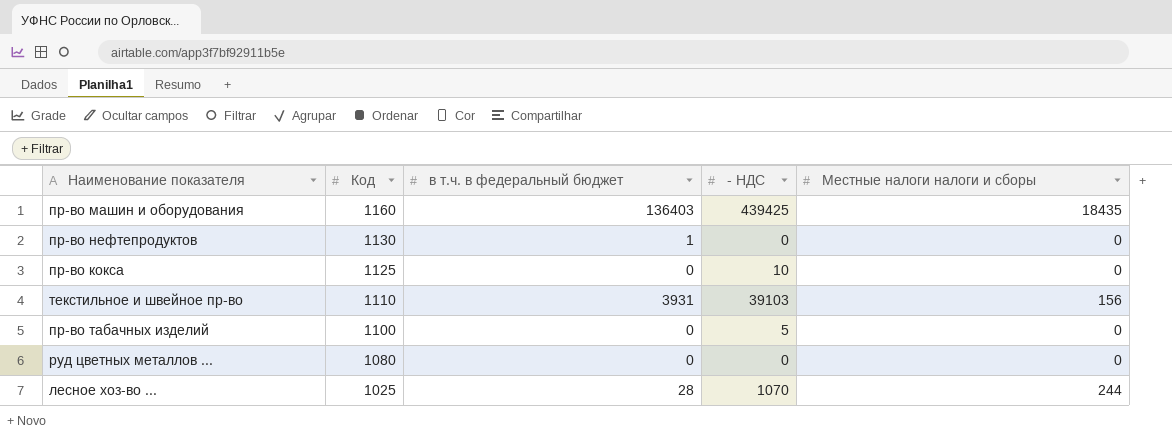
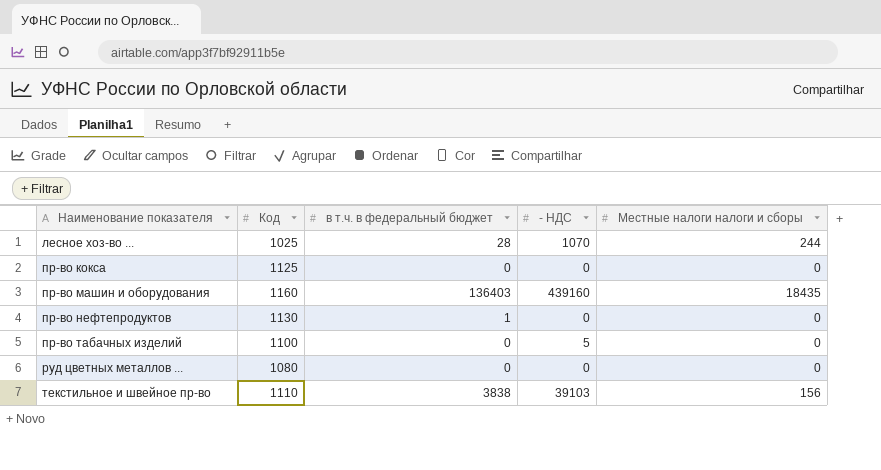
row order: Код descending -> Наименование показателя ascending
пр-во кокса | - НДС: 10 -> 0
пр-во машин и оборудования | - НДС: 439425 -> 439160
текстильное и швейное пр-во | в т.ч. в федеральный бюджет: 3931 -> 3838

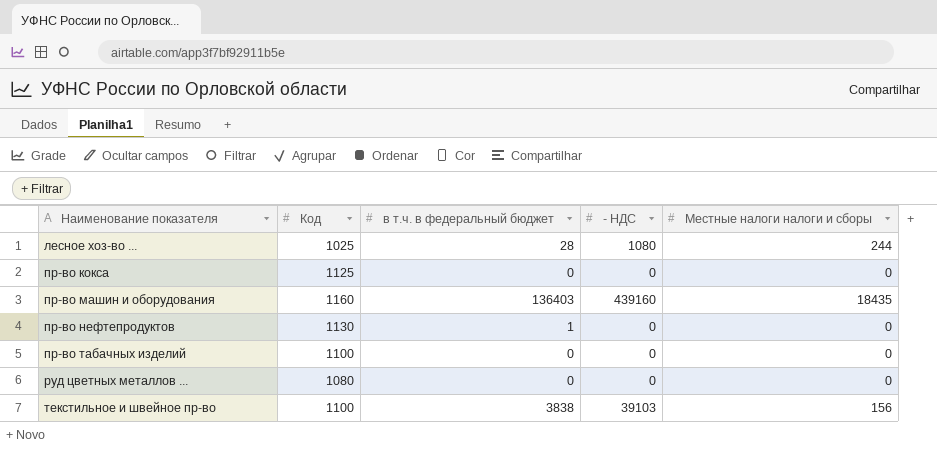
лесное хоз-во ... | - НДС: 1070 -> 1080
пр-во табачных изделий | - НДС: 5 -> 0
текстильное и швейное пр-во | Код: 1110 -> 1100

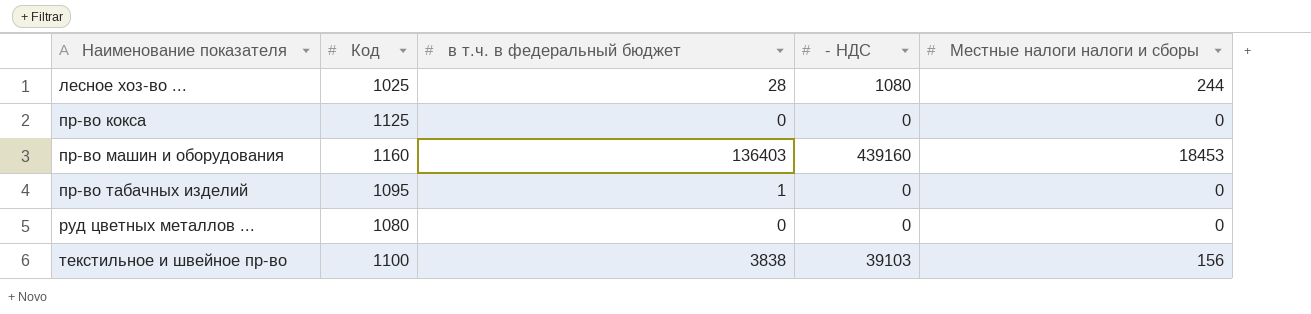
row пр-во нефтепродуктов: 1130 | 1 | 0 | 0 -> none
пр-во машин и оборудования | Местные налоги налоги и сборы: 18435 -> 18453
пр-во табачных изделий | Код: 1100 -> 1095
пр-во табачных изделий | в т.ч. в федеральный бюджет: 0 -> 1

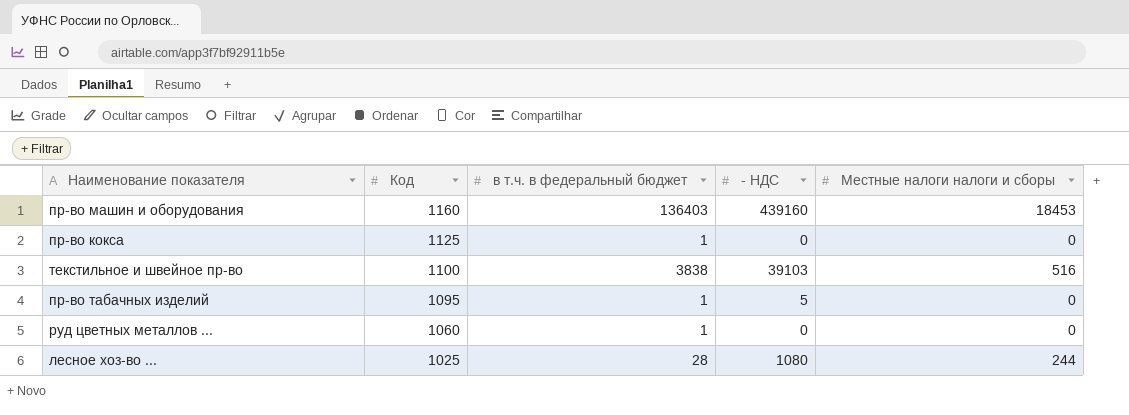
row order: Наименование показателя ascending -> Код descending
пр-во кокса | в т.ч. в федеральный бюджет: 0 -> 1
текстильное и швейное пр-во | Местные налоги налоги и сборы: 156 -> 516
пр-во табачных изделий | - НДС: 0 -> 5
руд цветных металлов ... | Код: 1080 -> 1060
руд цветных металлов ... | в т.ч. в федеральный бюджет: 0 -> 1

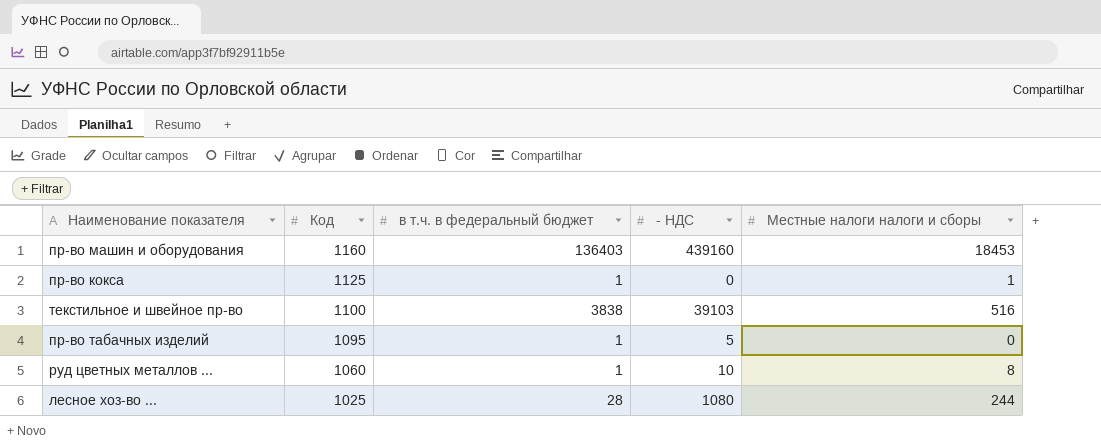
пр-во кокса | Местные налоги налоги и сборы: 0 -> 1
руд цветных металлов ... | - НДС: 0 -> 10
руд цветных металлов ... | Местные налоги налоги и сборы: 0 -> 8

